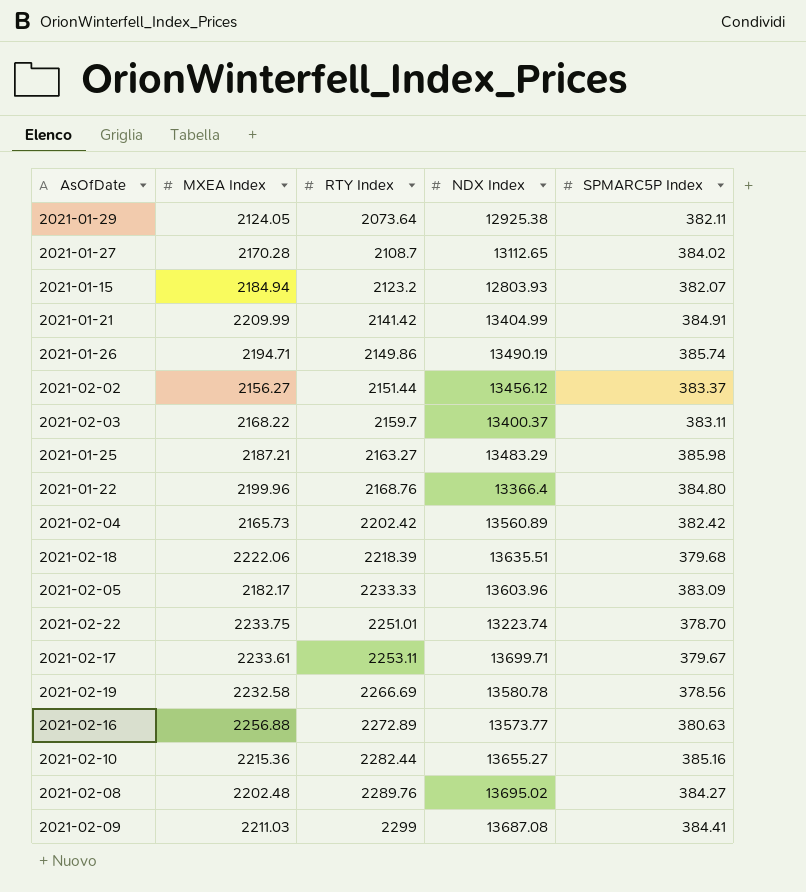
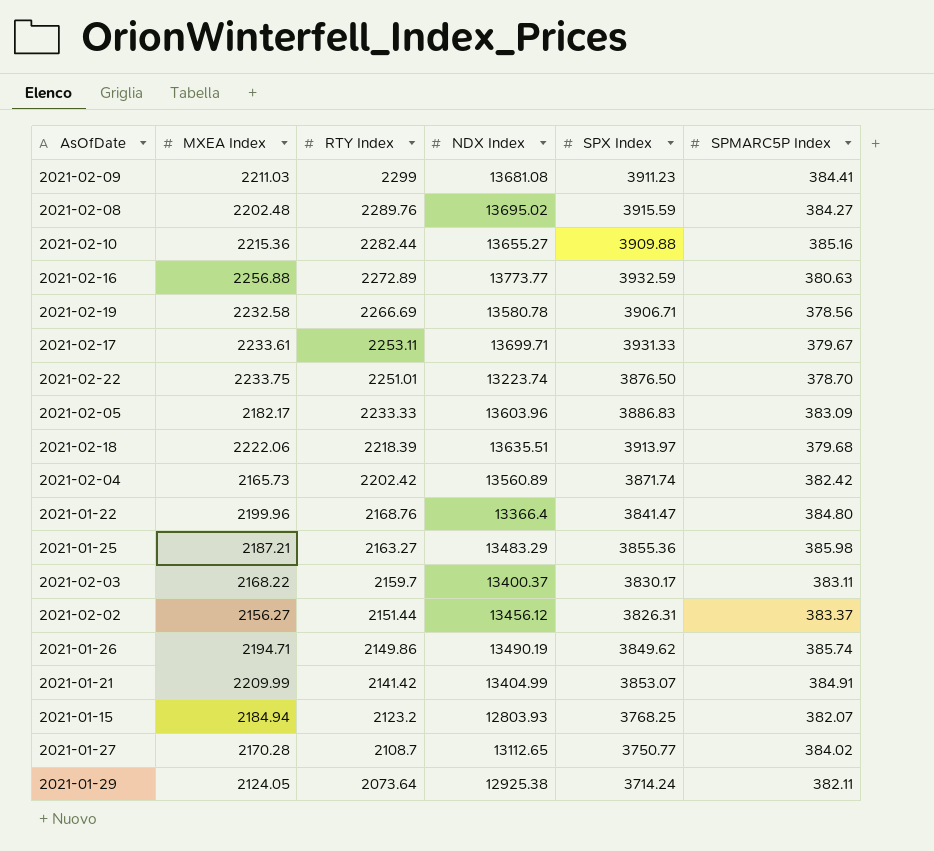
row order: RTY Index ascending -> RTY Index descending
column SPX Index | position: none -> 5
2021-02-09 | NDX Index: 13687.08 -> 13681.08
2021-02-16 | NDX Index: 13573.77 -> 13773.77

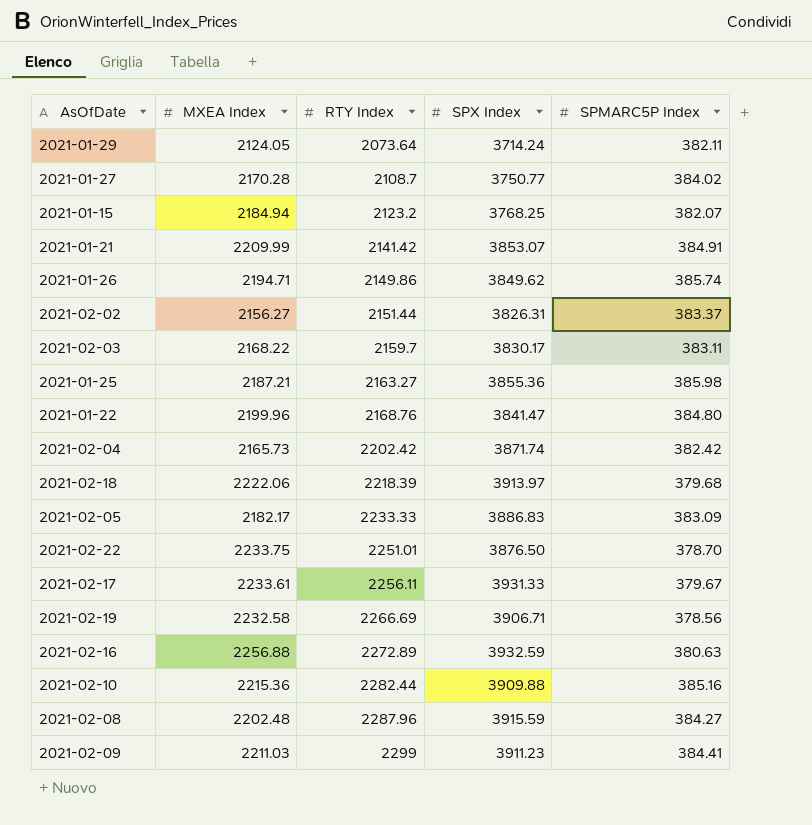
row order: RTY Index descending -> RTY Index ascending
column NDX Index | position: 4 -> none
2021-02-17 | RTY Index: 2253.11 -> 2256.11
2021-02-08 | RTY Index: 2289.76 -> 2287.96

